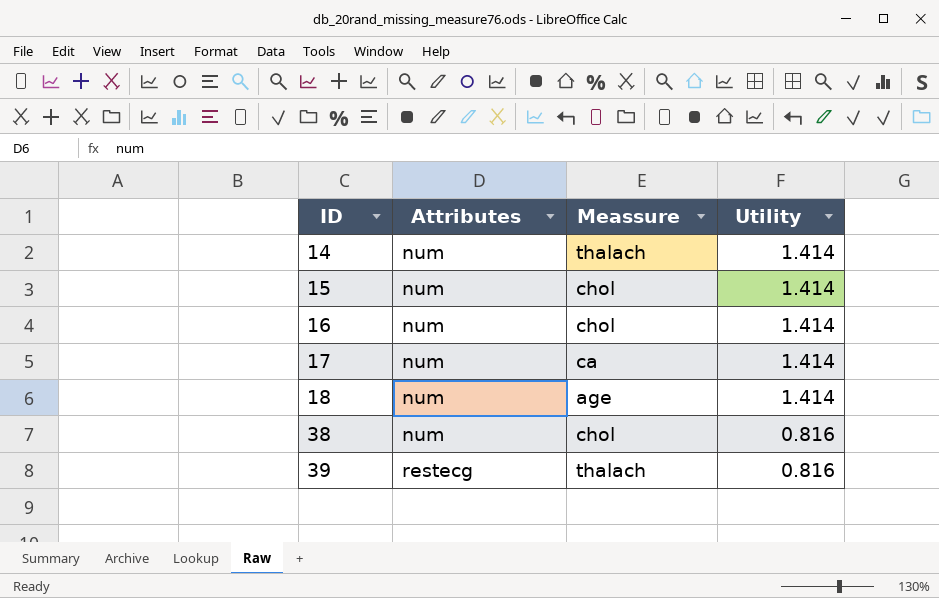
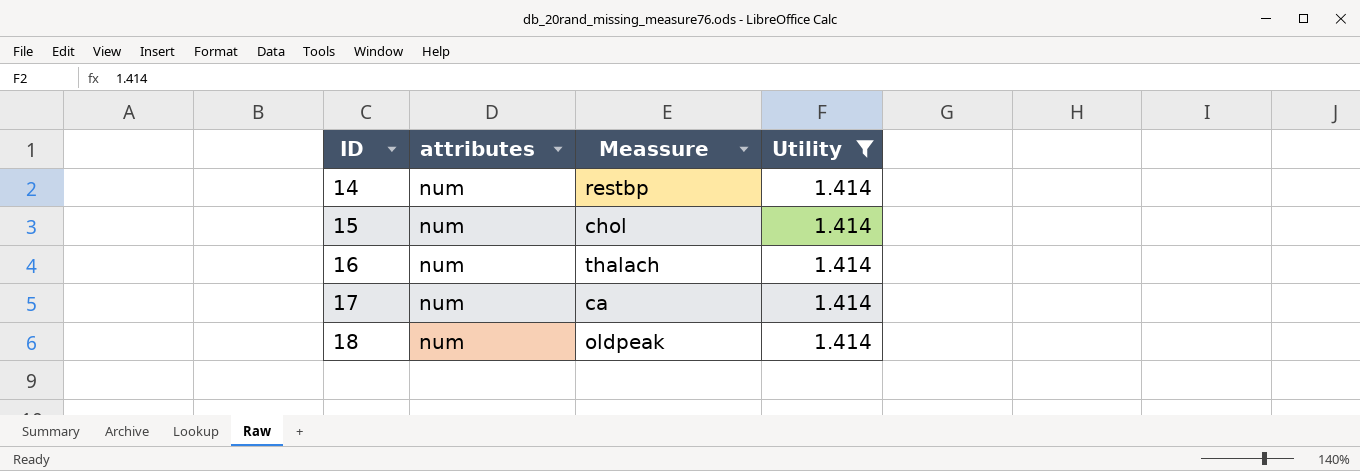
filter: none -> Utility = 1.414
column name: Attributes -> attributes
14 | Meassure: thalach -> restbp
16 | Meassure: chol -> thalach
18 | Meassure: age -> oldpeak

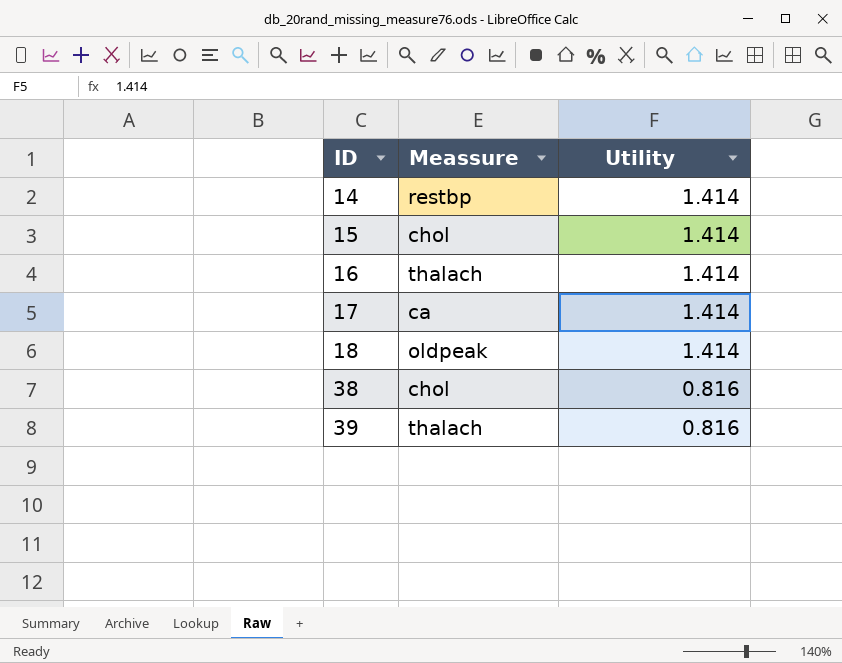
filter: Utility = 1.414 -> none
column attributes | position: 2 -> none

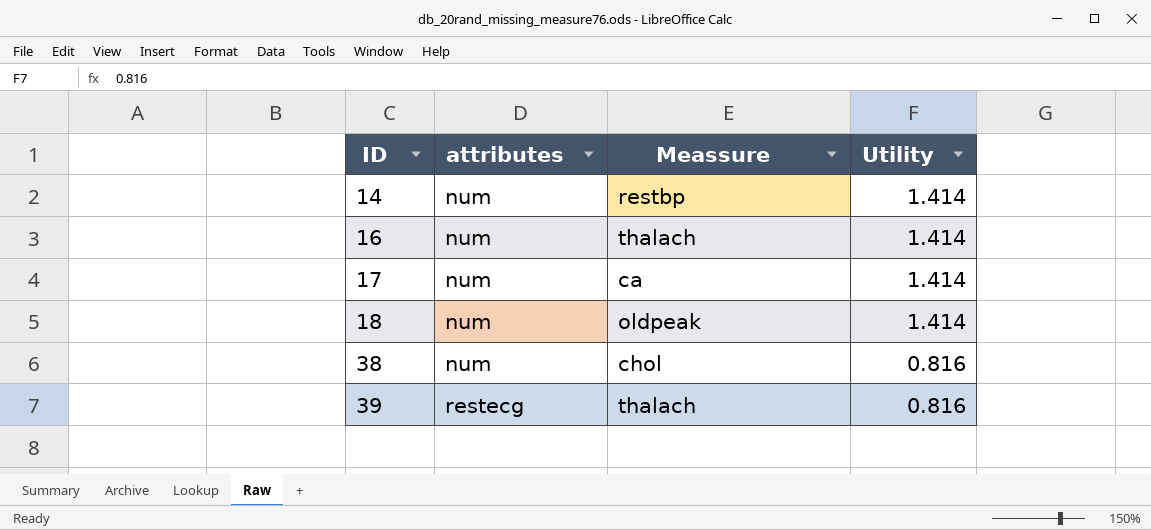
column attributes | position: none -> 2
row 15: chol | 1.414 -> none

